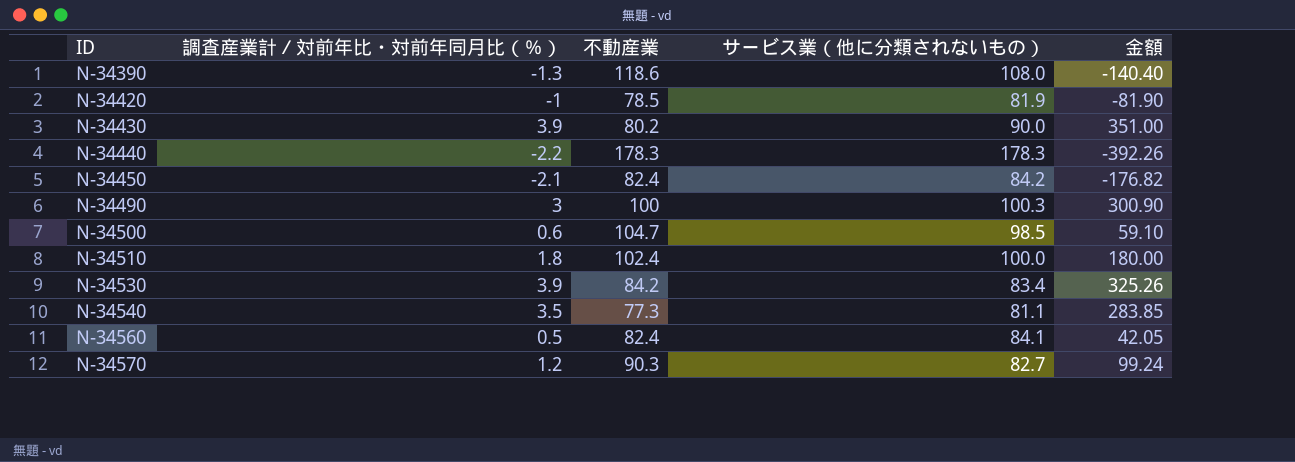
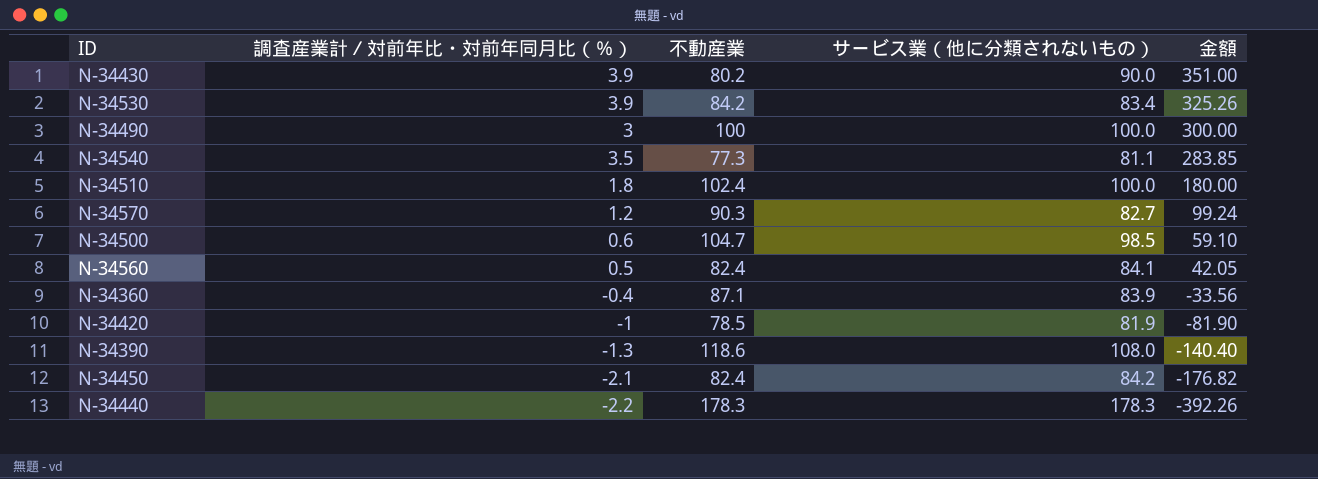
row order: ID ascending -> 金額 descending
N-34490 | サービス業（他に分類されないもの）: 100.3 -> 100.0
N-34490 | 金額: 300.90 -> 300.00
row N-34360: none -> -0.4 | 87.1 | 83.9 | -33.56

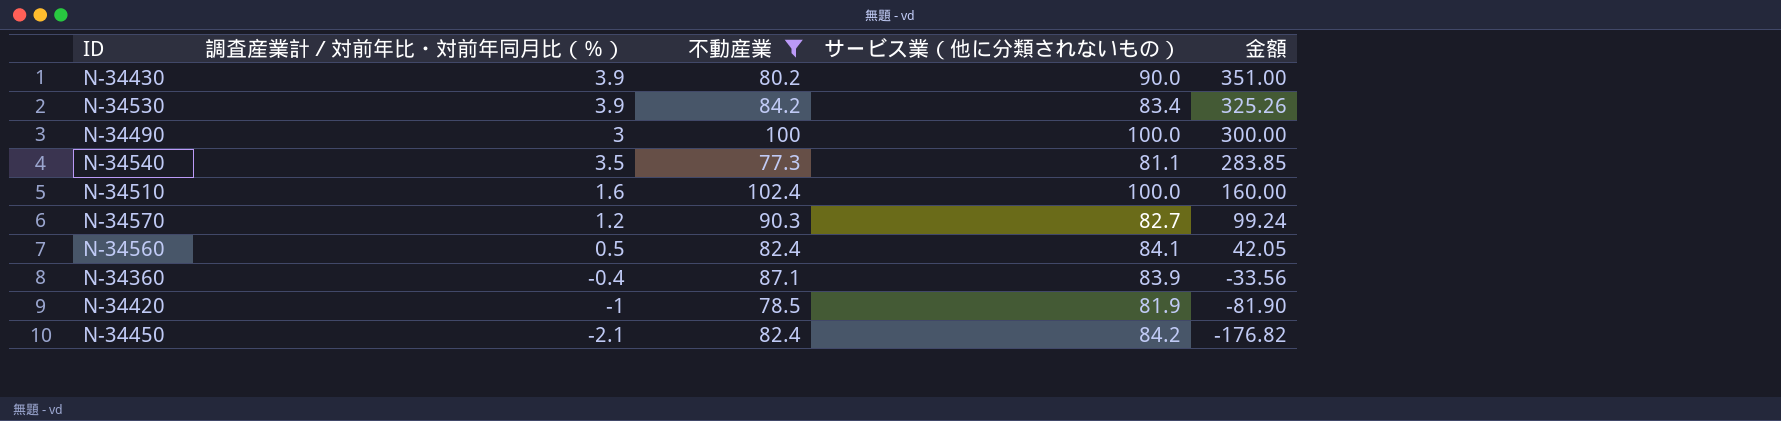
filter: none -> 不動産業 <= 102.4
N-34510 | 調査産業計／対前年比・対前年同月比（％）: 1.8 -> 1.6
N-34510 | 金額: 180.00 -> 160.00

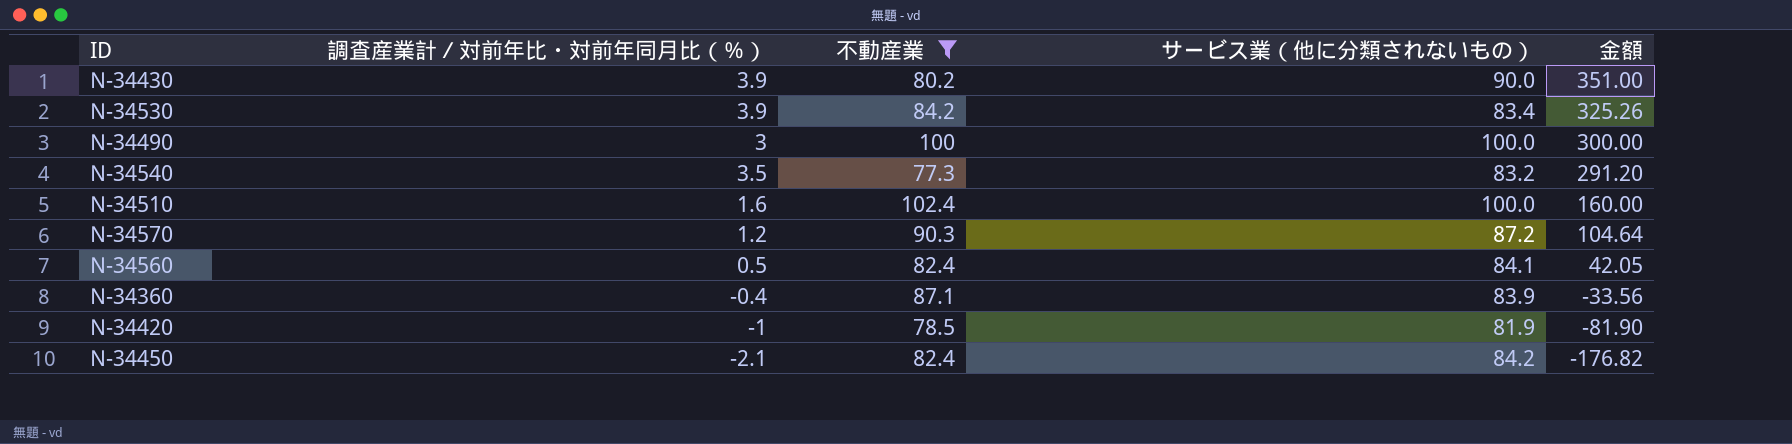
N-34540 | サービス業（他に分類されないもの）: 81.1 -> 83.2
N-34540 | 金額: 283.85 -> 291.20
N-34570 | サービス業（他に分類されないもの）: 82.7 -> 87.2
N-34570 | 金額: 99.24 -> 104.64

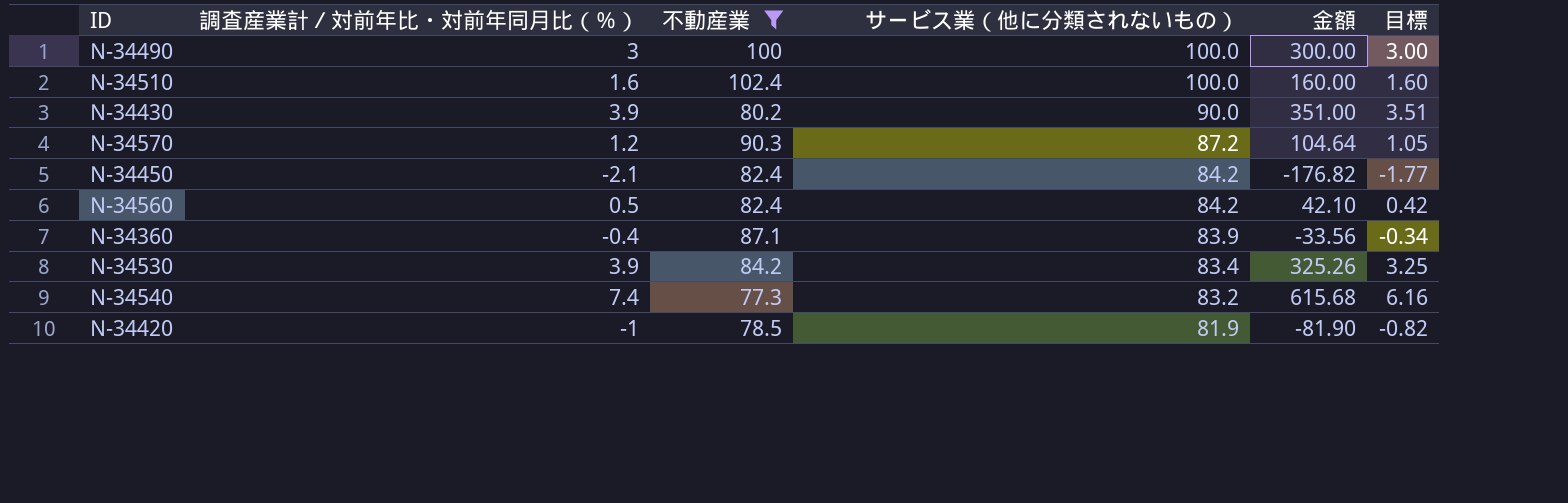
row order: 金額 descending -> サービス業（他に分類されないもの） descending
column 目標 | formula: none -> [金額] * 0.01
N-34560 | サービス業（他に分類されないもの）: 84.1 -> 84.2
N-34560 | 金額: 42.05 -> 42.10
N-34540 | 調査産業計／対前年比・対前年同月比（％）: 3.5 -> 7.4
N-34540 | 金額: 291.20 -> 615.68

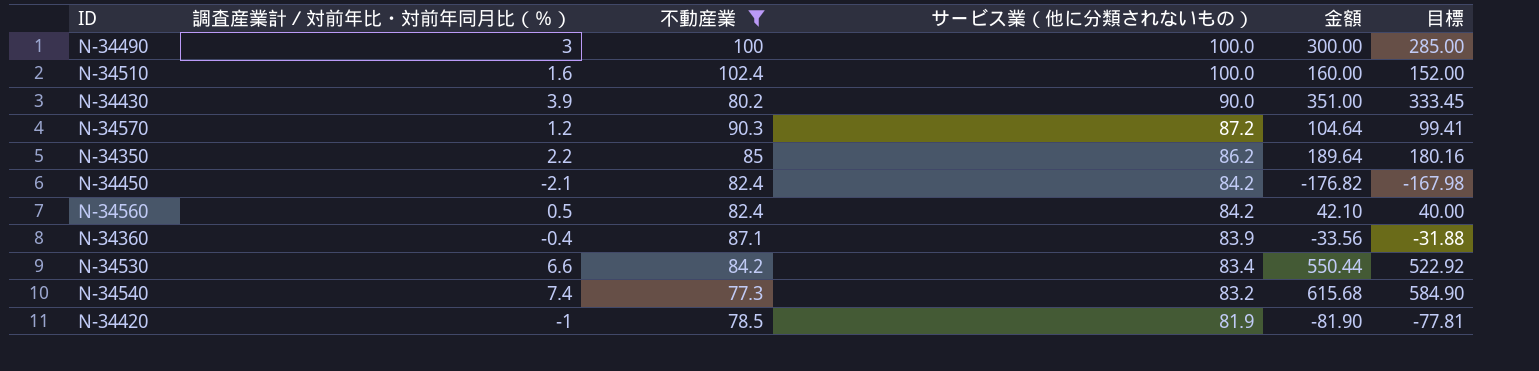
column 目標 | formula: [金額] * 0.01 -> [金額] * 0.95
row N-34350: none -> 2.2 | 85 | 86.2 | 189.64 | 180.16
N-34530 | 調査産業計／対前年比・対前年同月比（％）: 3.9 -> 6.6
N-34530 | 金額: 325.26 -> 550.44

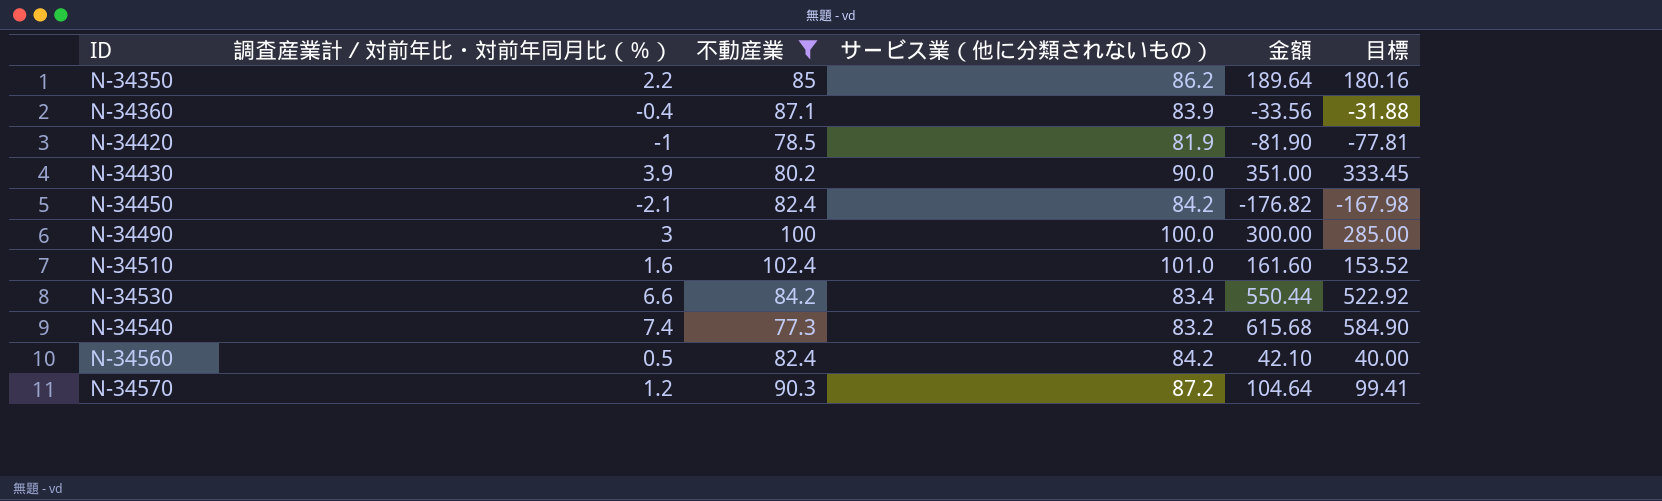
row order: サービス業（他に分類されないもの） descending -> ID ascending
N-34510 | サービス業（他に分類されないもの）: 100.0 -> 101.0
N-34510 | 金額: 160.00 -> 161.60
N-34510 | 目標: 152.00 -> 153.52

